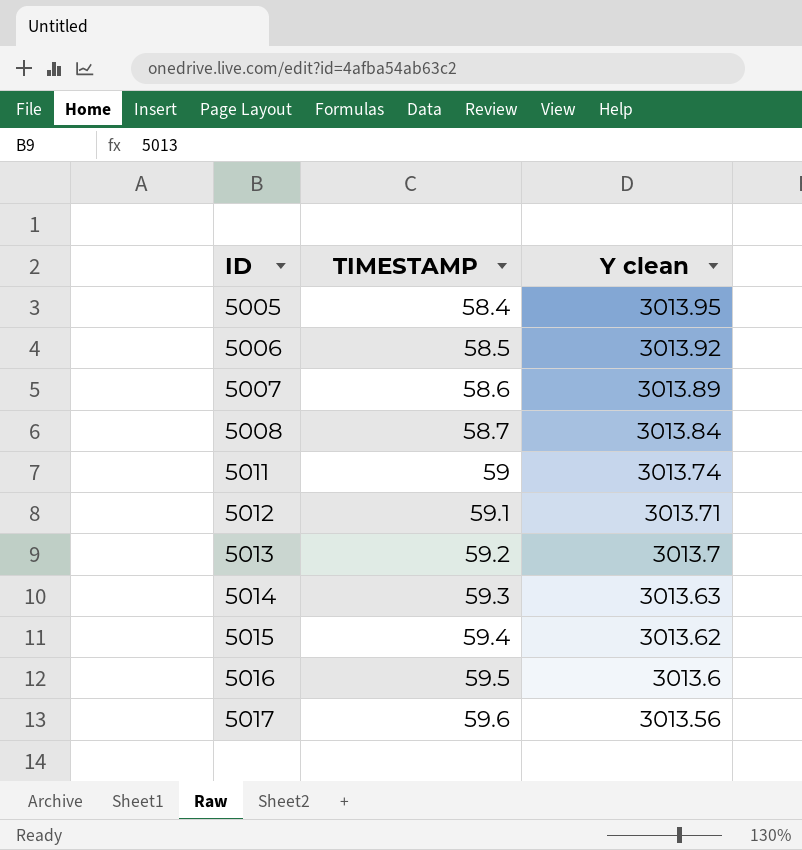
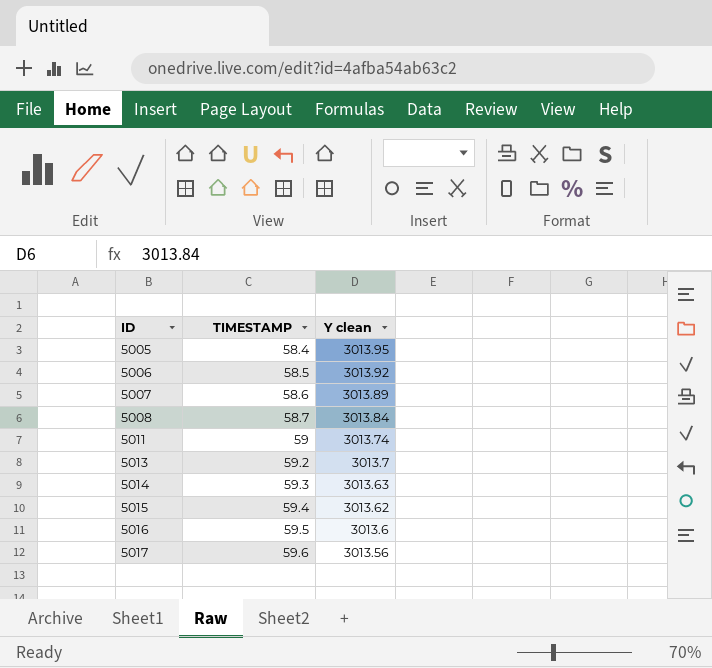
row 5012: 59.1 | 3013.71 -> none

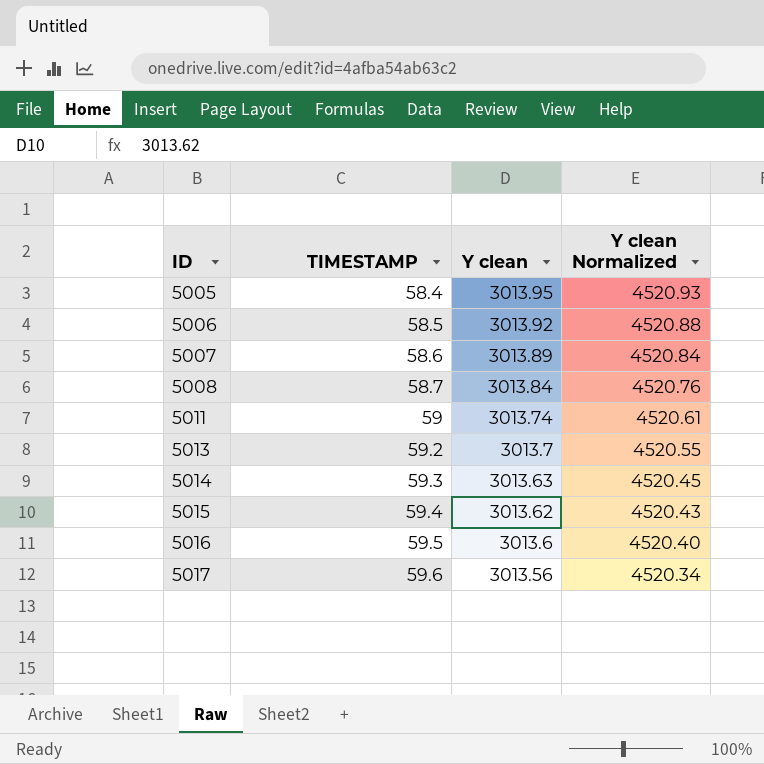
column Y clean Normalized | formula: none -> [Y clean] * 1.5

